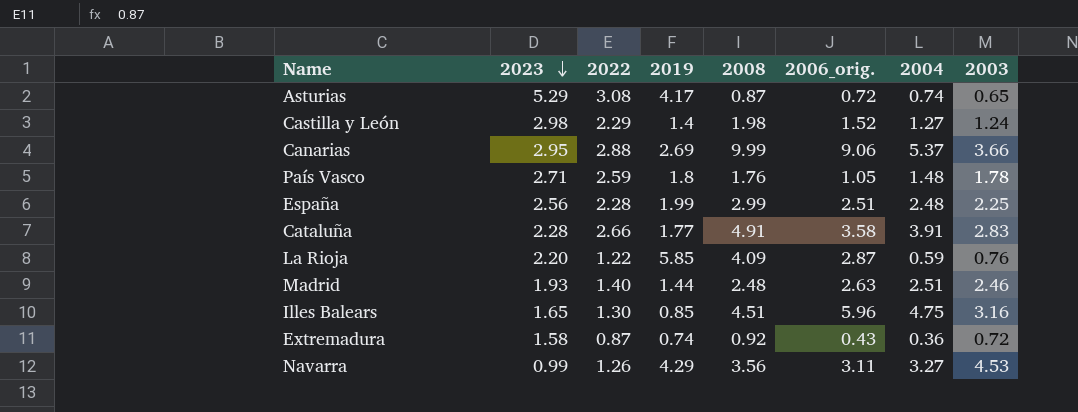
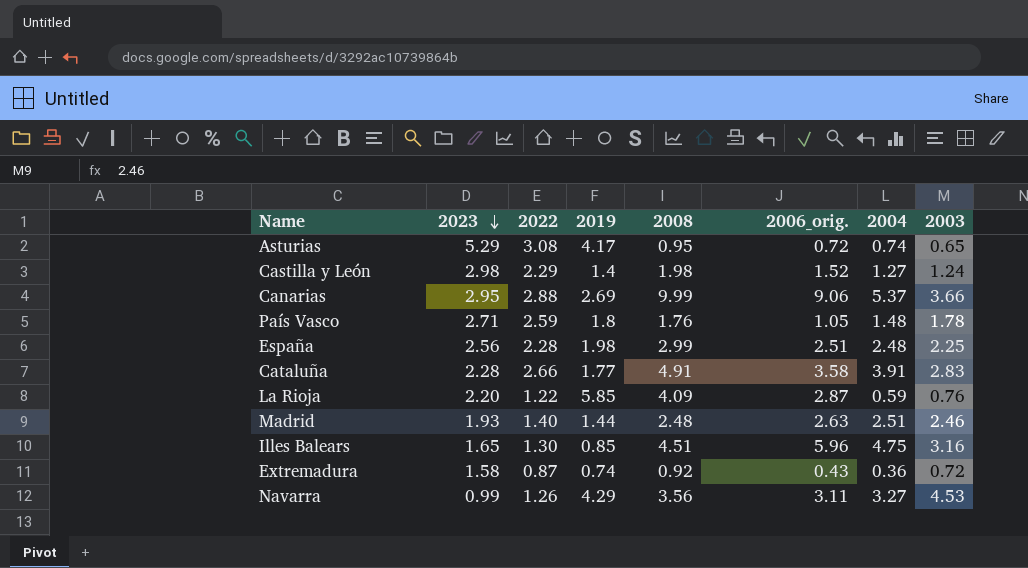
Asturias | 2008: 0.87 -> 0.95
España | 2019: 1.99 -> 1.98

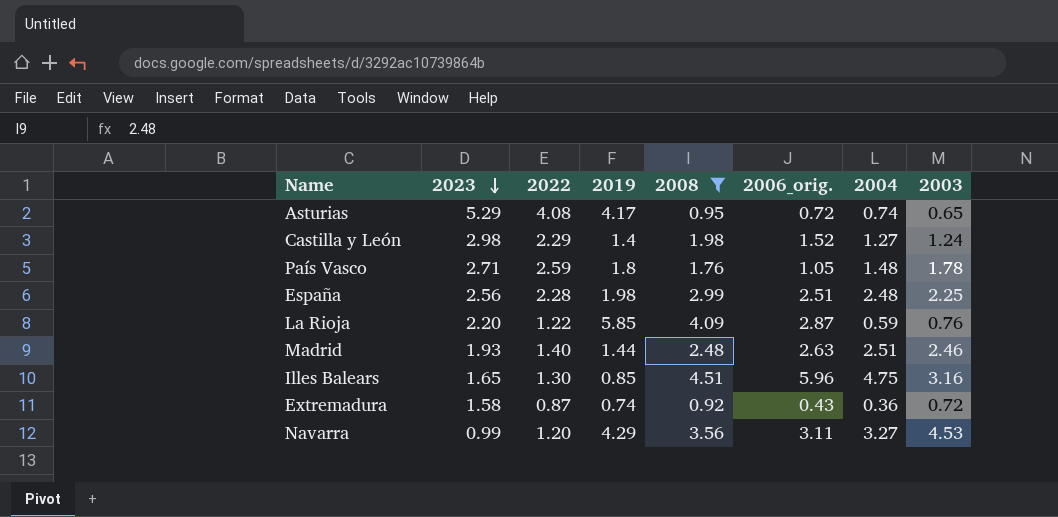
filter: none -> 2008 <= 4.51
Asturias | 2022: 3.08 -> 4.08
Navarra | 2022: 1.26 -> 1.20

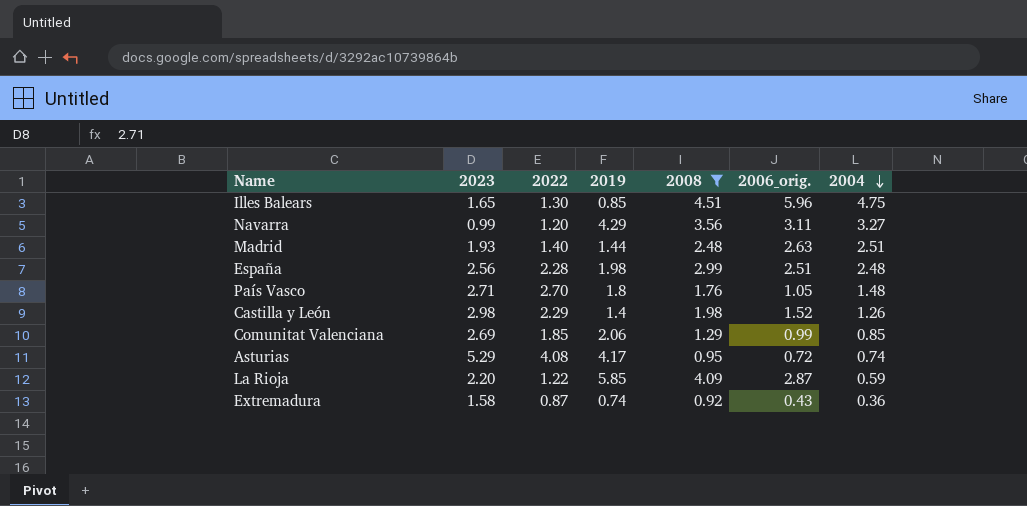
row order: 2023 descending -> 2004 descending
column 2003 | position: 8 -> none
País Vasco | 2022: 2.59 -> 2.70
Castilla y León | 2004: 1.27 -> 1.26
row Comunitat Valenciana: none -> 2.69 | 1.85 | 2.06 | 1.29 | 0.99 | 0.85

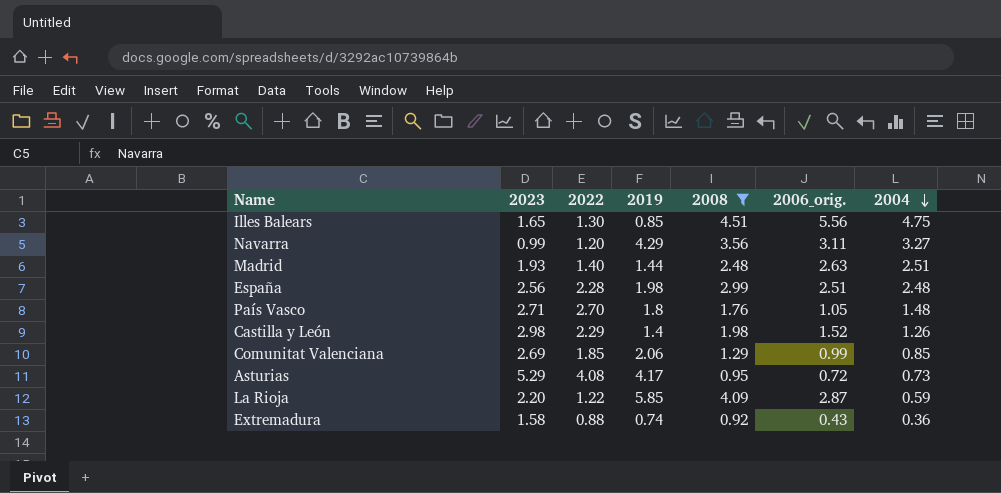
Illes Balears | 2006_orig.: 5.96 -> 5.56
Asturias | 2004: 0.74 -> 0.73
Extremadura | 2022: 0.87 -> 0.88

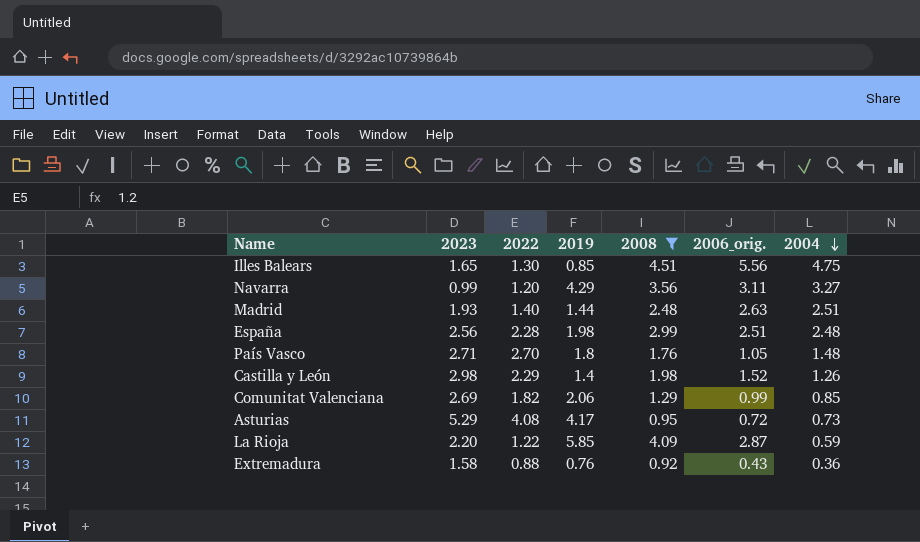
Comunitat Valenciana | 2022: 1.85 -> 1.82
Extremadura | 2019: 0.74 -> 0.76

